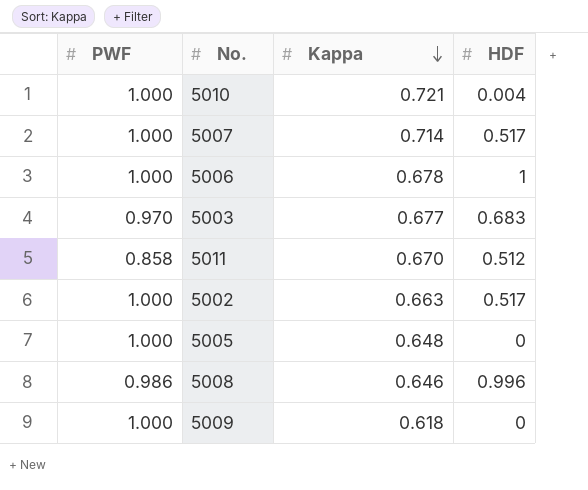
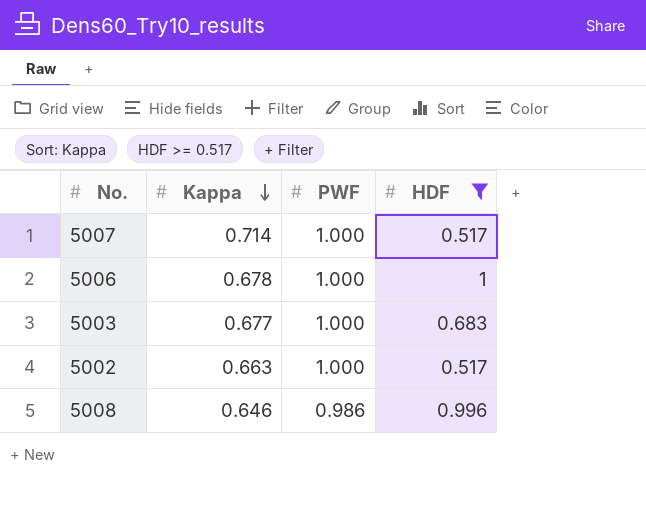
filter: none -> HDF >= 0.517
column PWF | position: 1 -> 3
5003 | PWF: 0.970 -> 1.000

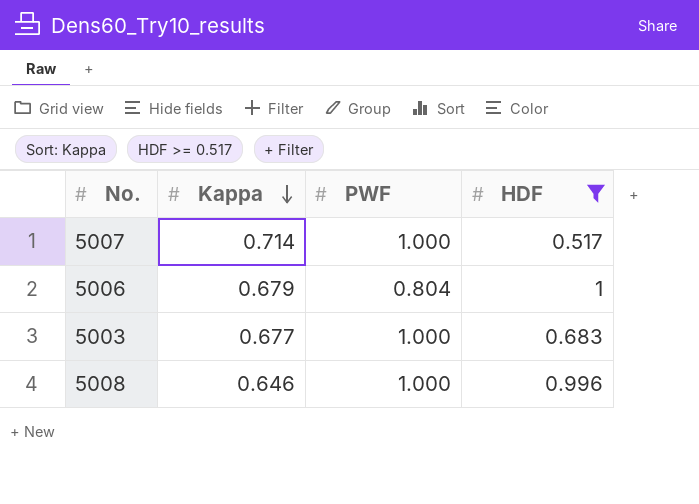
row 5002: 0.663 | 1.000 | 0.517 -> none
5006 | Kappa: 0.678 -> 0.679
5006 | PWF: 1.000 -> 0.804
5008 | PWF: 0.986 -> 1.000

